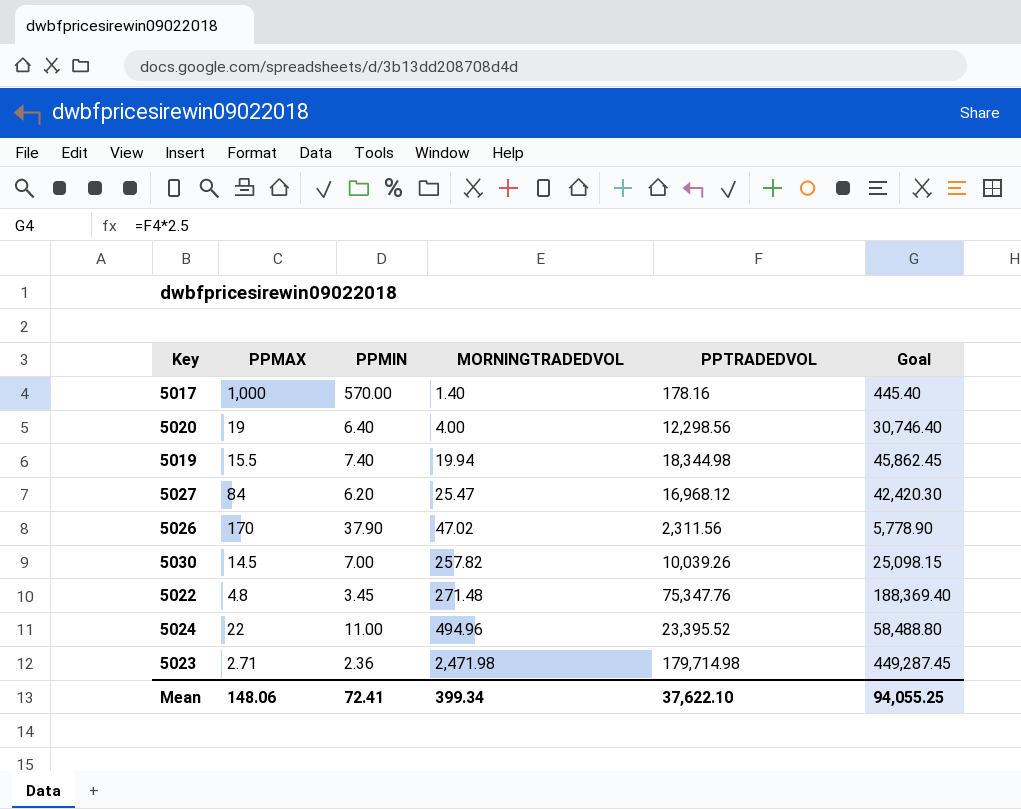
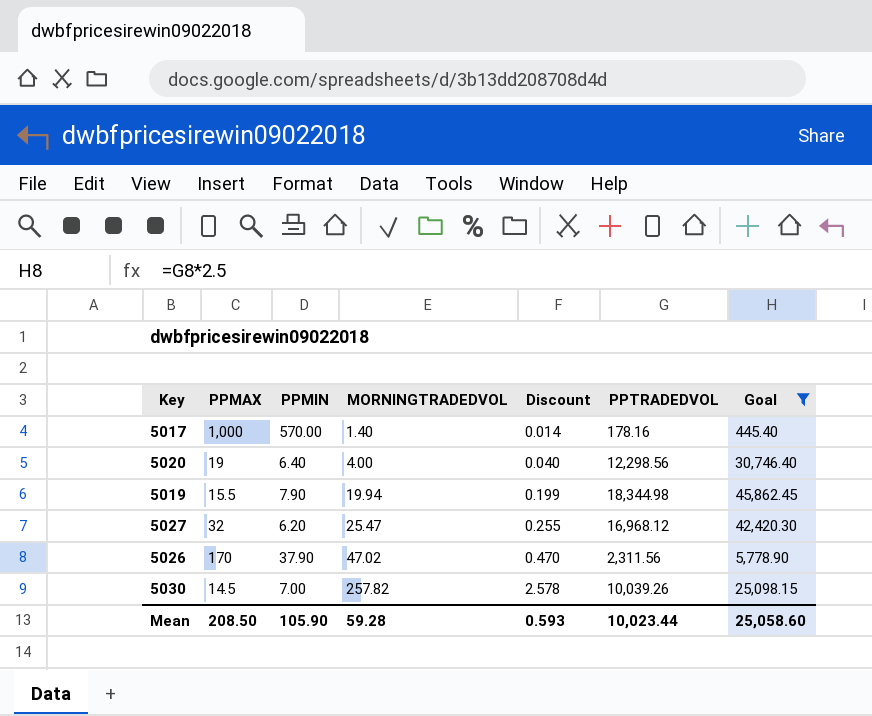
filter: none -> Goal <= 45,862.45
column Discount | formula: none -> [MORNINGTRADEDVOL] * 0.01
5019 | PPMIN: 7.40 -> 7.90
5027 | PPMAX: 84 -> 32
Mean | PPMAX: 148.06 -> 208.50
Mean | PPMIN: 72.41 -> 105.90
Mean | MORNINGTRADEDVOL: 399.34 -> 59.28
Mean | PPTRADEDVOL: 37,622.10 -> 10,023.44
Mean | Goal: 94,055.25 -> 25,058.60

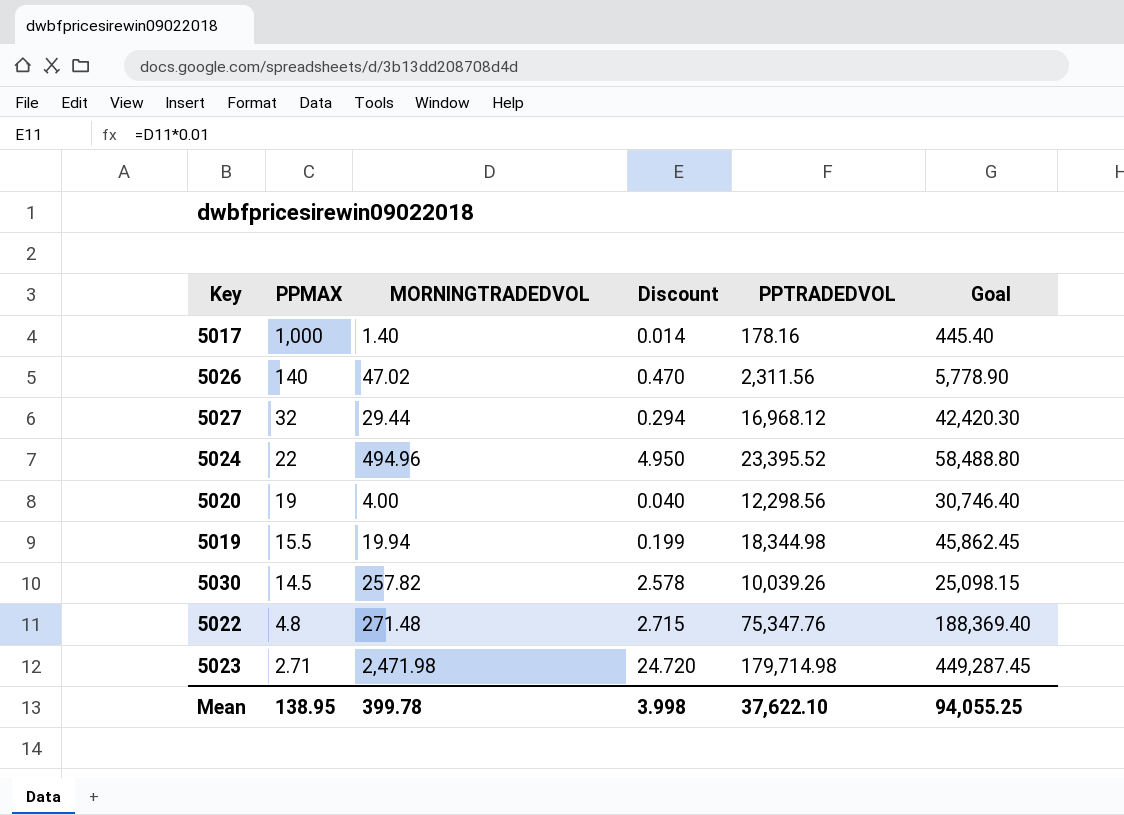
filter: Goal <= 45,862.45 -> none
row order: MORNINGTRADEDVOL ascending -> PPMAX descending
column PPMIN | position: 3 -> none
5026 | PPMAX: 170 -> 140
5027 | MORNINGTRADEDVOL: 25.47 -> 29.44
5027 | Discount: 0.255 -> 0.294
Mean | PPMAX: 208.50 -> 138.95
Mean | MORNINGTRADEDVOL: 59.28 -> 399.78
Mean | Discount: 0.593 -> 3.998
Mean | PPTRADEDVOL: 10,023.44 -> 37,622.10
Mean | Goal: 25,058.60 -> 94,055.25

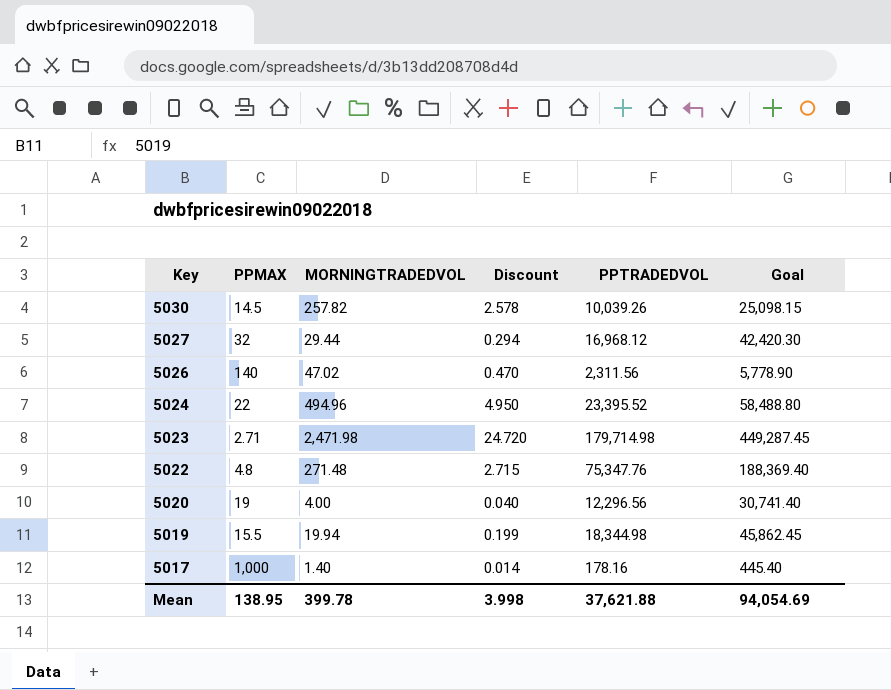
row order: PPMAX descending -> Key descending
5020 | PPTRADEDVOL: 12,298.56 -> 12,296.56
5020 | Goal: 30,746.40 -> 30,741.40
Mean | PPTRADEDVOL: 37,622.10 -> 37,621.88
Mean | Goal: 94,055.25 -> 94,054.69

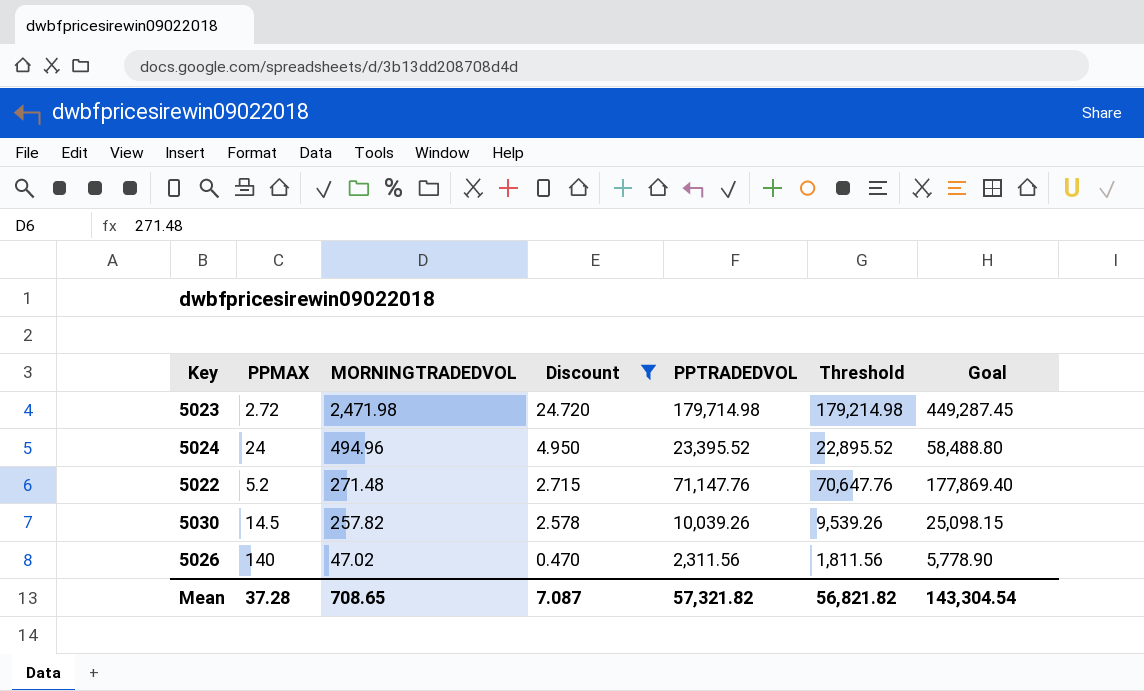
filter: none -> Discount >= 0.470
row order: Key descending -> MORNINGTRADEDVOL descending
column Threshold | formula: none -> [PPTRADEDVOL] - 500
5023 | PPMAX: 2.71 -> 2.72
5024 | PPMAX: 22 -> 24
5022 | PPMAX: 4.8 -> 5.2
5022 | PPTRADEDVOL: 75,347.76 -> 71,147.76
5022 | Goal: 188,369.40 -> 177,869.40
Mean | PPMAX: 138.95 -> 37.28
Mean | MORNINGTRADEDVOL: 399.78 -> 708.65
Mean | Discount: 3.998 -> 7.087
Mean | PPTRADEDVOL: 37,621.88 -> 57,321.82
Mean | Goal: 94,054.69 -> 143,304.54

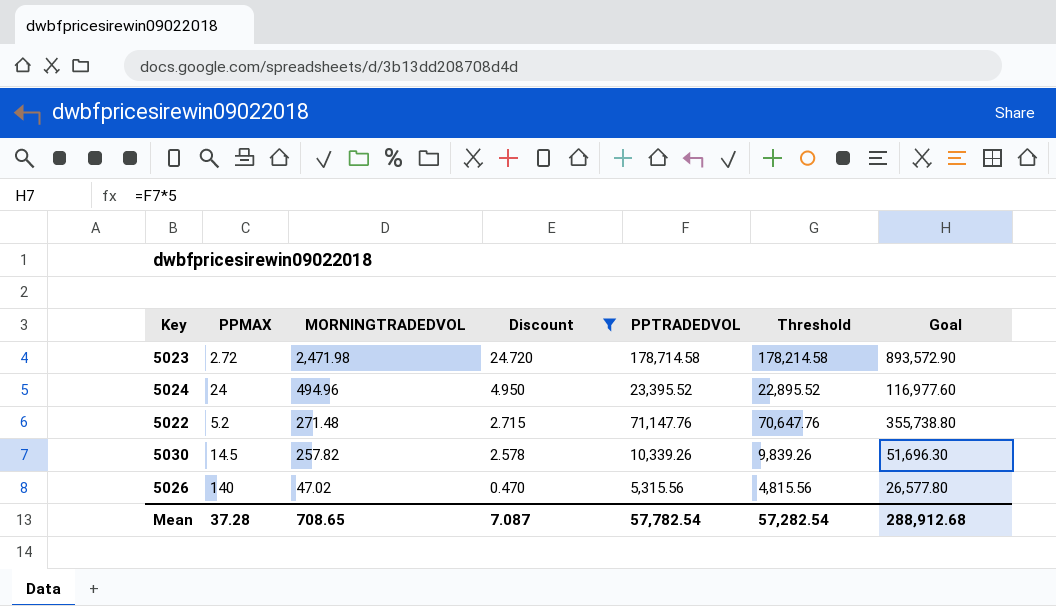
column Goal | formula: [PPTRADEDVOL] * 2.5 -> [PPTRADEDVOL] * 5
5023 | PPTRADEDVOL: 179,714.98 -> 178,714.58
5023 | Threshold: 179,214.98 -> 178,214.58
5030 | PPTRADEDVOL: 10,039.26 -> 10,339.26
5030 | Threshold: 9,539.26 -> 9,839.26
5026 | PPTRADEDVOL: 2,311.56 -> 5,315.56
5026 | Threshold: 1,811.56 -> 4,815.56
Mean | PPTRADEDVOL: 57,321.82 -> 57,782.54
Mean | Threshold: 56,821.82 -> 57,282.54
Mean | Goal: 143,304.54 -> 288,912.68

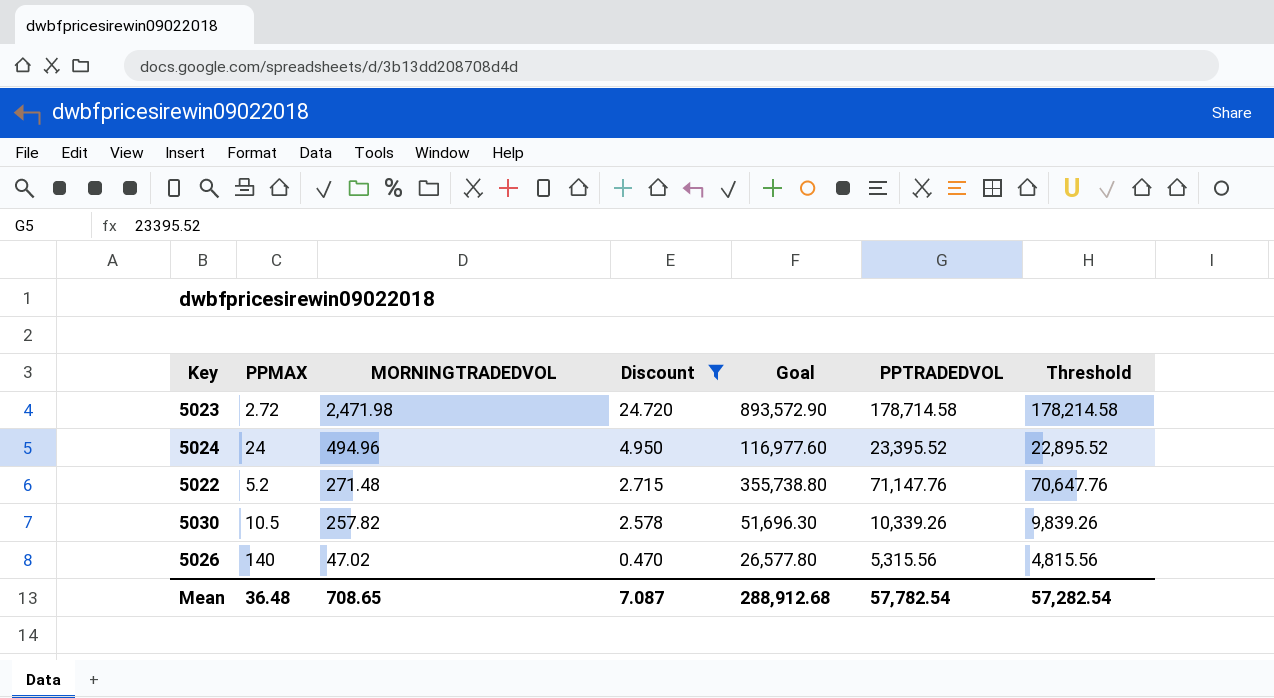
column Goal | position: 7 -> 5
5030 | PPMAX: 14.5 -> 10.5
Mean | PPMAX: 37.28 -> 36.48

